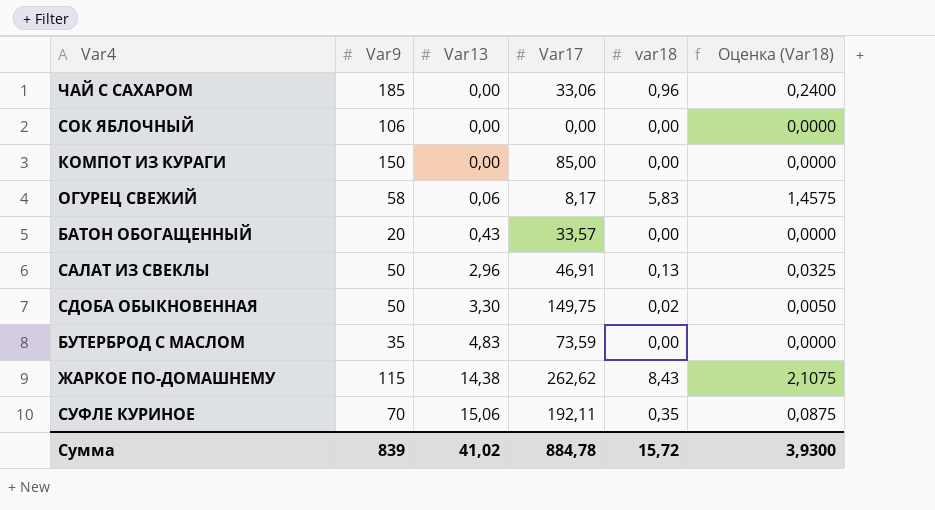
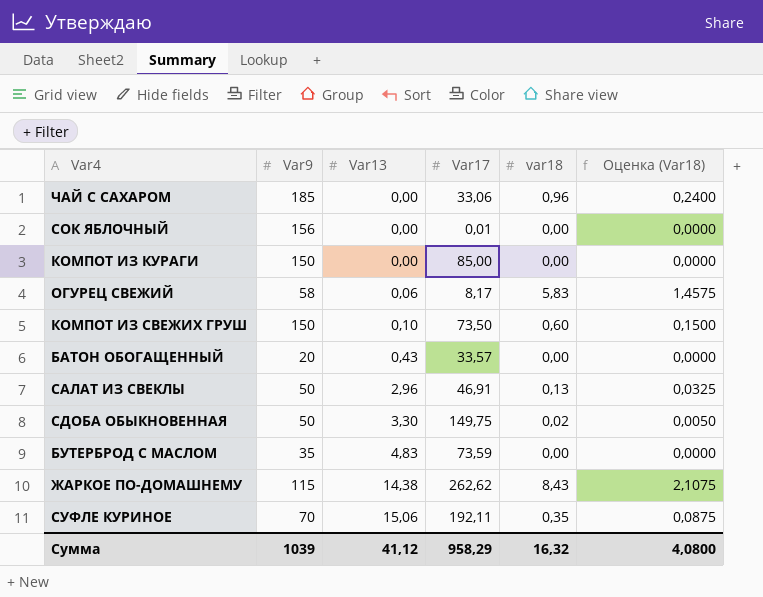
СОК ЯБЛОЧНЫЙ | Var9: 106 -> 156
СОК ЯБЛОЧНЫЙ | Var17: 0,00 -> 0,01
row КОМПОТ ИЗ СВЕЖИХ ГРУШ: none -> 150 | 0,10 | 73,50 | 0,60 | 0,1500
Сумма | Var9: 839 -> 1039
Сумма | Var13: 41,02 -> 41,12
Сумма | Var17: 884,78 -> 958,29
Сумма | var18: 15,72 -> 16,32
Сумма | Оценка (Var18): 3,9300 -> 4,0800

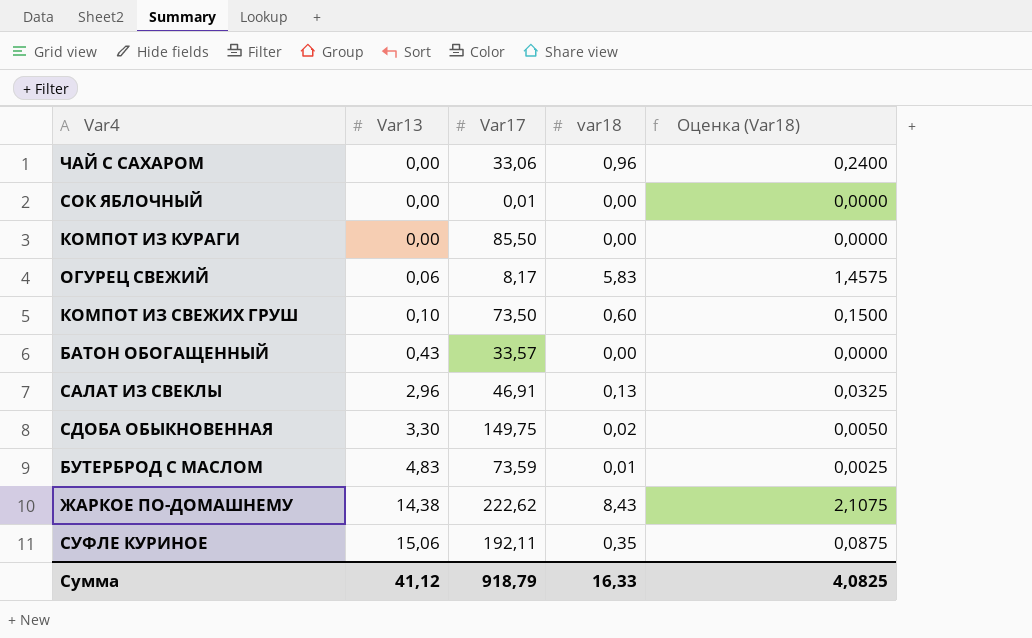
column Var9 | position: 2 -> none
КОМПОТ ИЗ КУРАГИ | Var17: 85,00 -> 85,50
БУТЕРБРОД С МАСЛОМ | var18: 0,00 -> 0,01
БУТЕРБРОД С МАСЛОМ | Оценка (Var18): 0,0000 -> 0,0025
ЖАРКОЕ ПО-ДОМАШНЕМУ | Var17: 262,62 -> 222,62
Сумма | Var17: 958,29 -> 918,79
Сумма | var18: 16,32 -> 16,33
Сумма | Оценка (Var18): 4,0800 -> 4,0825

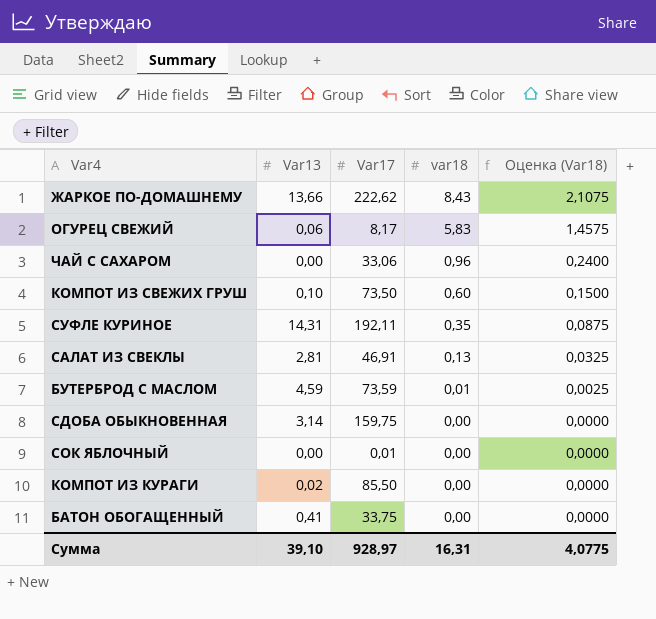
row order: Var13 ascending -> var18 descending
ЖАРКОЕ ПО-ДОМАШНЕМУ | Var13: 14,38 -> 13,66
СУФЛЕ КУРИНОЕ | Var13: 15,06 -> 14,31
САЛАТ ИЗ СВЕКЛЫ | Var13: 2,96 -> 2,81
БУТЕРБРОД С МАСЛОМ | Var13: 4,83 -> 4,59
СДОБА ОБЫКНОВЕННАЯ | Var13: 3,30 -> 3,14
СДОБА ОБЫКНОВЕННАЯ | Var17: 149,75 -> 159,75
СДОБА ОБЫКНОВЕННАЯ | var18: 0,02 -> 0,00
СДОБА ОБЫКНОВЕННАЯ | Оценка (Var18): 0,0050 -> 0,0000
КОМПОТ ИЗ КУРАГИ | Var13: 0,00 -> 0,02
БАТОН ОБОГАЩЕННЫЙ | Var13: 0,43 -> 0,41
БАТОН ОБОГАЩЕННЫЙ | Var17: 33,57 -> 33,75
Сумма | Var13: 41,12 -> 39,10
Сумма | Var17: 918,79 -> 928,97
Сумма | var18: 16,33 -> 16,31
Сумма | Оценка (Var18): 4,0825 -> 4,0775

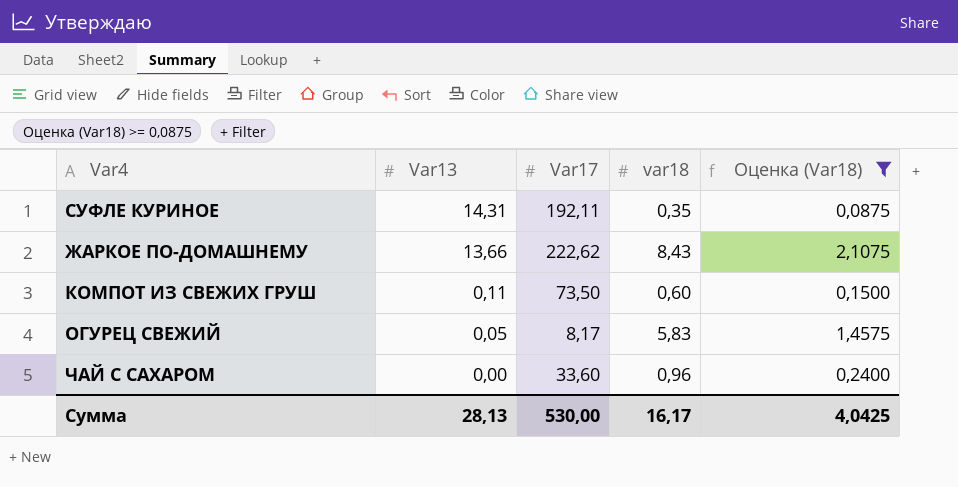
filter: none -> Оценка (Var18) >= 0,0875
row order: var18 descending -> Var13 descending
КОМПОТ ИЗ СВЕЖИХ ГРУШ | Var13: 0,10 -> 0,11
ОГУРЕЦ СВЕЖИЙ | Var13: 0,06 -> 0,05
ЧАЙ С САХАРОМ | Var17: 33,06 -> 33,60
Сумма | Var13: 39,10 -> 28,13
Сумма | Var17: 928,97 -> 530,00
Сумма | var18: 16,31 -> 16,17
Сумма | Оценка (Var18): 4,0775 -> 4,0425

